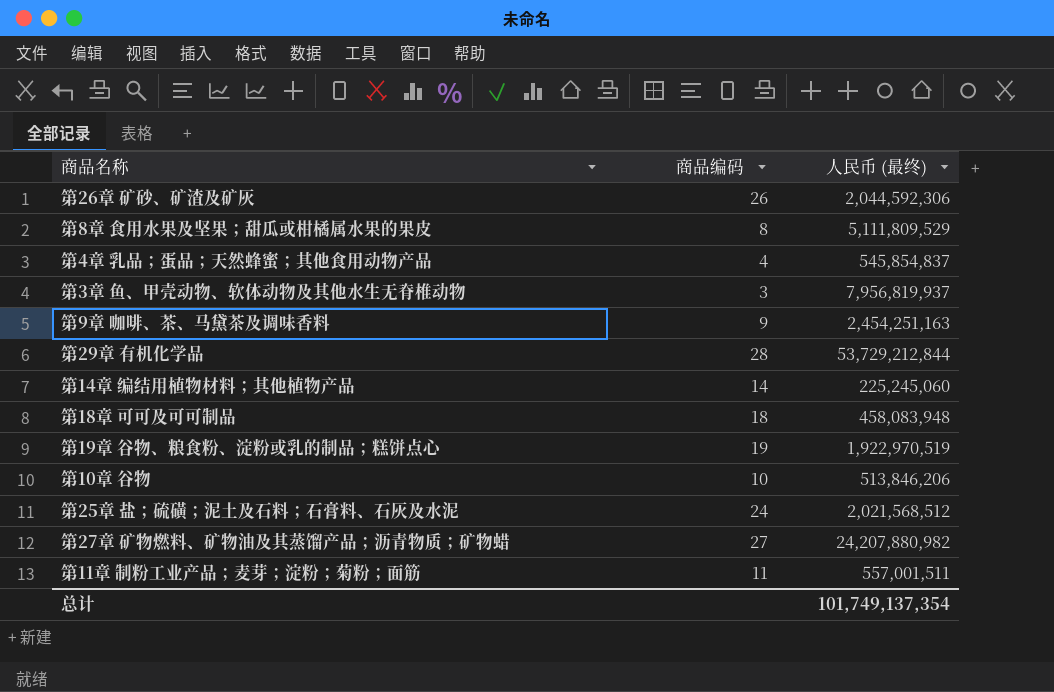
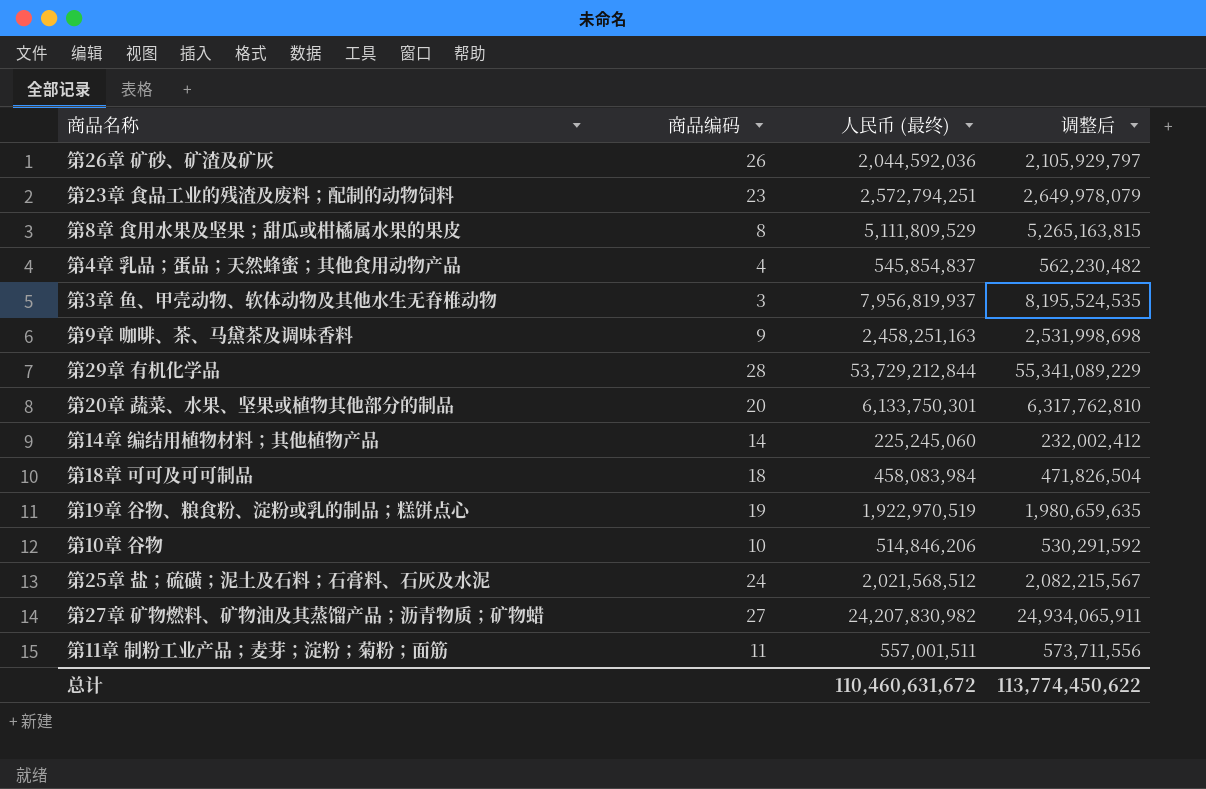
column 调整后 | formula: none -> [人民币 (最终)] * 1.03
第26章 矿砂、矿渣及矿灰 | 人民币 (最终): 2,044,592,306 -> 2,044,592,036
row 第23章 食品工业的残渣及废料；配制的动物饲料: none -> 23 | 2,572,794,251 | 2,649,978,079
第9章 咖啡、茶、马黛茶及调味香料 | 人民币 (最终): 2,454,251,163 -> 2,458,251,163
row 第20章 蔬菜、水果、坚果或植物其他部分的制品: none -> 20 | 6,133,750,301 | 6,317,762,810
第18章 可可及可可制品 | 人民币 (最终): 458,083,948 -> 458,083,984
第10章 谷物 | 人民币 (最终): 513,846,206 -> 514,846,206
第27章 矿物燃料、矿物油及其蒸馏产品；沥青物质；矿物蜡 | 人民币 (最终): 24,207,880,982 -> 24,207,830,982
总计 | 人民币 (最终): 101,749,137,354 -> 110,460,631,672

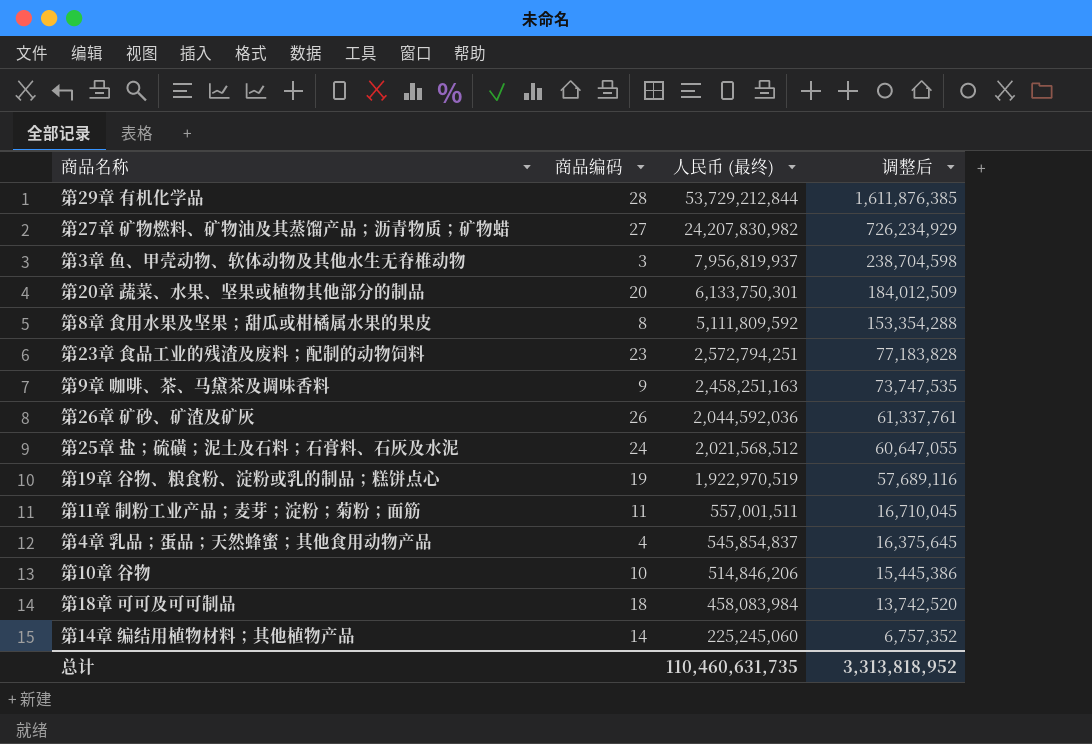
row order: none -> 人民币 (最终) descending
column 调整后 | formula: [人民币 (最终)] * 1.03 -> [人民币 (最终)] * 0.03
第8章 食用水果及坚果；甜瓜或柑橘属水果的果皮 | 人民币 (最终): 5,111,809,529 -> 5,111,809,592
总计 | 人民币 (最终): 110,460,631,672 -> 110,460,631,735
总计 | 调整后: 113,774,450,622 -> 3,313,818,952

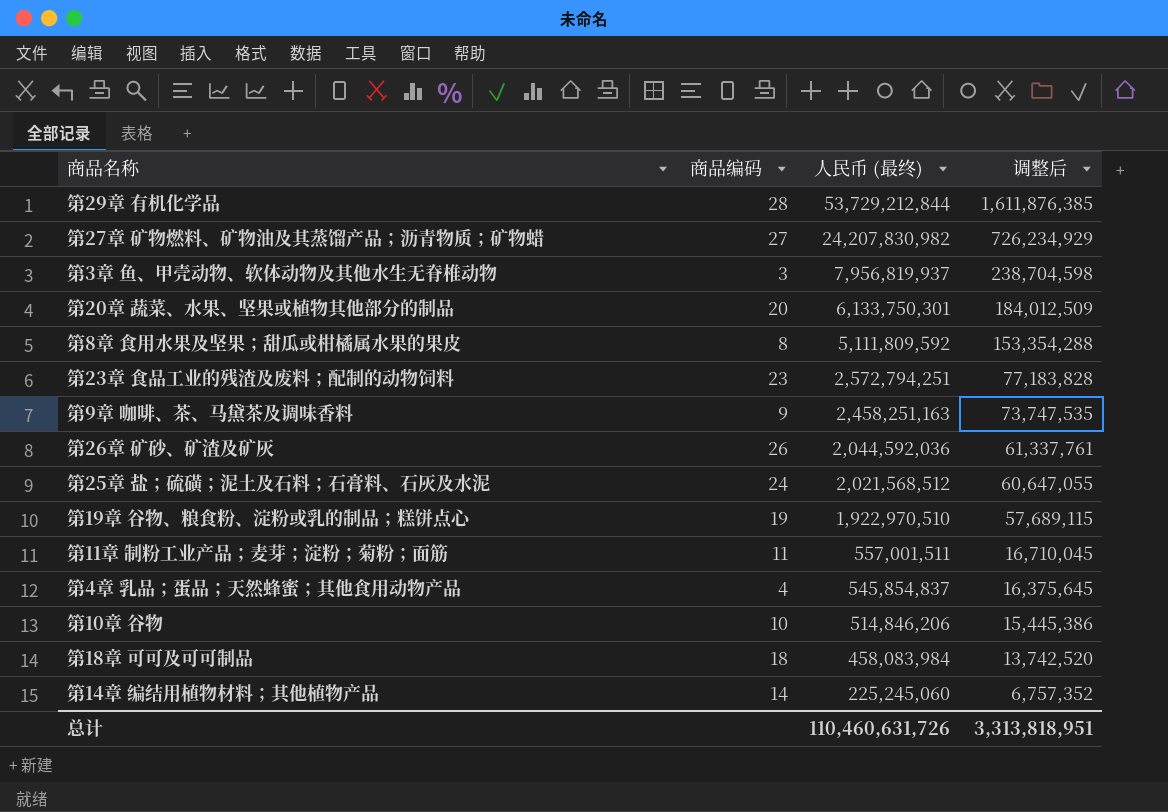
第19章 谷物、粮食粉、淀粉或乳的制品；糕饼点心 | 人民币 (最终): 1,922,970,519 -> 1,922,970,510
第19章 谷物、粮食粉、淀粉或乳的制品；糕饼点心 | 调整后: 57,689,116 -> 57,689,115
总计 | 人民币 (最终): 110,460,631,735 -> 110,460,631,726
总计 | 调整后: 3,313,818,952 -> 3,313,818,951

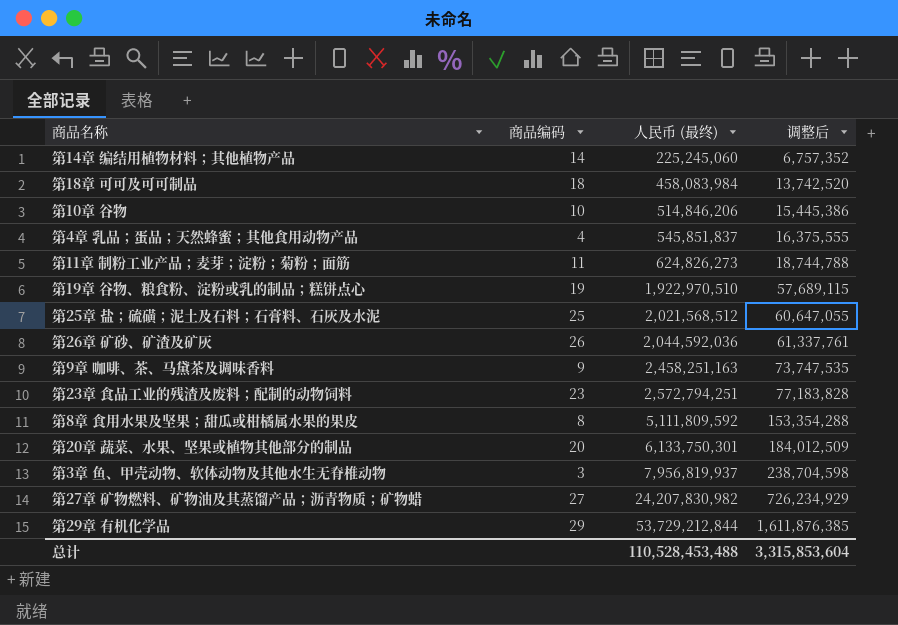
row order: 人民币 (最终) descending -> 人民币 (最终) ascending
第4章 乳品；蛋品；天然蜂蜜；其他食用动物产品 | 人民币 (最终): 545,854,837 -> 545,851,837
第4章 乳品；蛋品；天然蜂蜜；其他食用动物产品 | 调整后: 16,375,645 -> 16,375,555
第11章 制粉工业产品；麦芽；淀粉；菊粉；面筋 | 人民币 (最终): 557,001,511 -> 624,826,273
第11章 制粉工业产品；麦芽；淀粉；菊粉；面筋 | 调整后: 16,710,045 -> 18,744,788
第25章 盐；硫磺；泥土及石料；石膏料、石灰及水泥 | 商品编码: 24 -> 25
第29章 有机化学品 | 商品编码: 28 -> 29
总计 | 人民币 (最终): 110,460,631,726 -> 110,528,453,488
总计 | 调整后: 3,313,818,951 -> 3,315,853,604

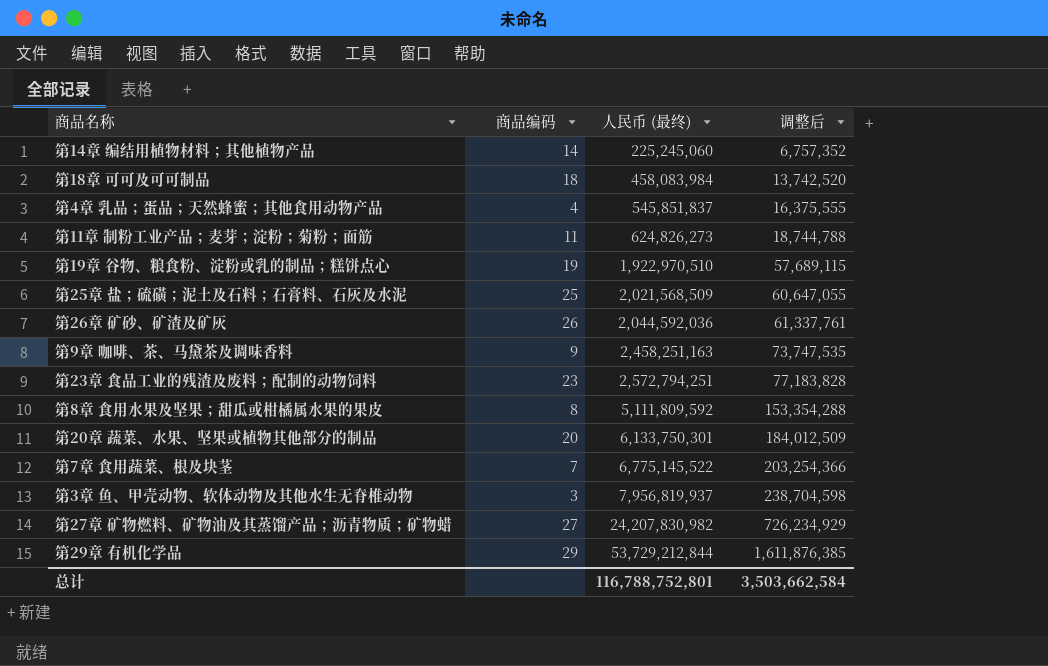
row 第10章 谷物: 10 | 514,846,206 | 15,445,386 -> none
第25章 盐；硫磺；泥土及石料；石膏料、石灰及水泥 | 人民币 (最终): 2,021,568,512 -> 2,021,568,509
row 第7章 食用蔬菜、根及块茎: none -> 7 | 6,775,145,522 | 203,254,366
总计 | 人民币 (最终): 110,528,453,488 -> 116,788,752,801
总计 | 调整后: 3,315,853,604 -> 3,503,662,584

